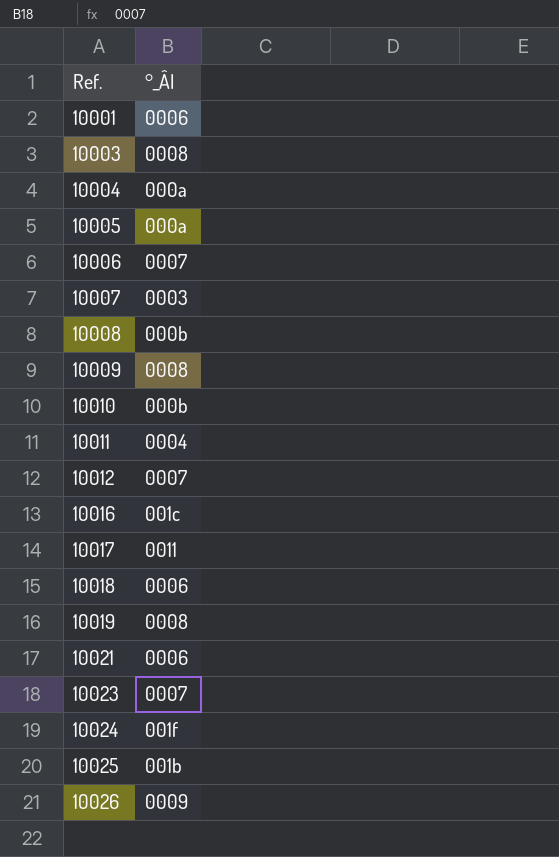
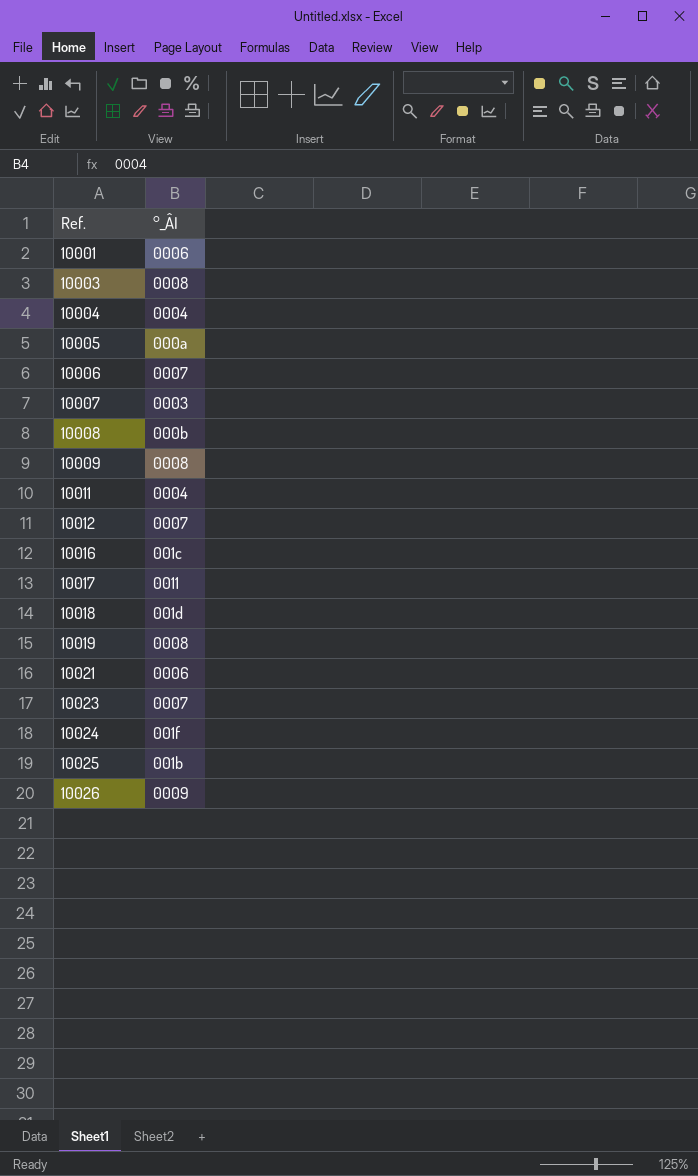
row 10010: 000b -> none
10004 | °_ÂI: 000a -> 0004
10018 | °_ÂI: 0006 -> 001d

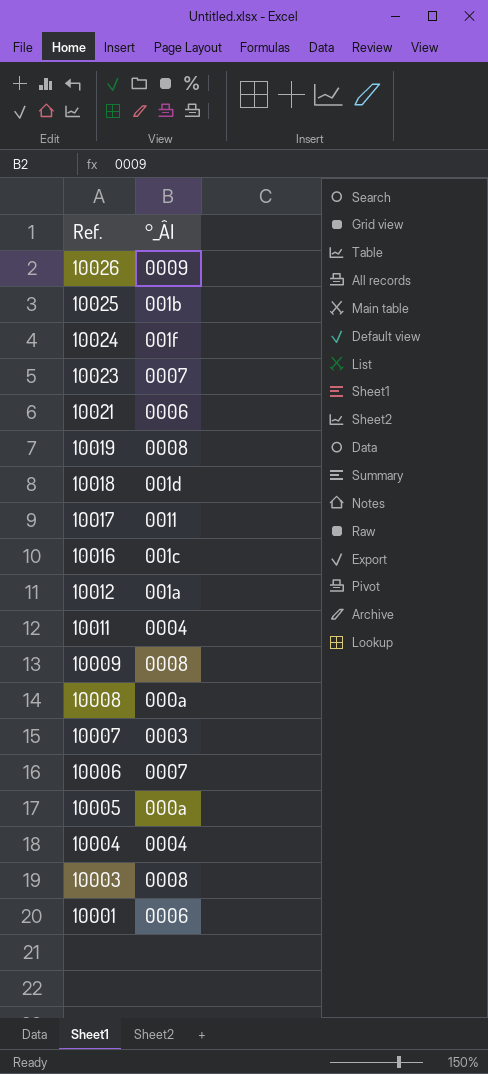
row order: Ref. ascending -> Ref. descending
10012 | °_ÂI: 0007 -> 001a
10008 | °_ÂI: 000b -> 000a

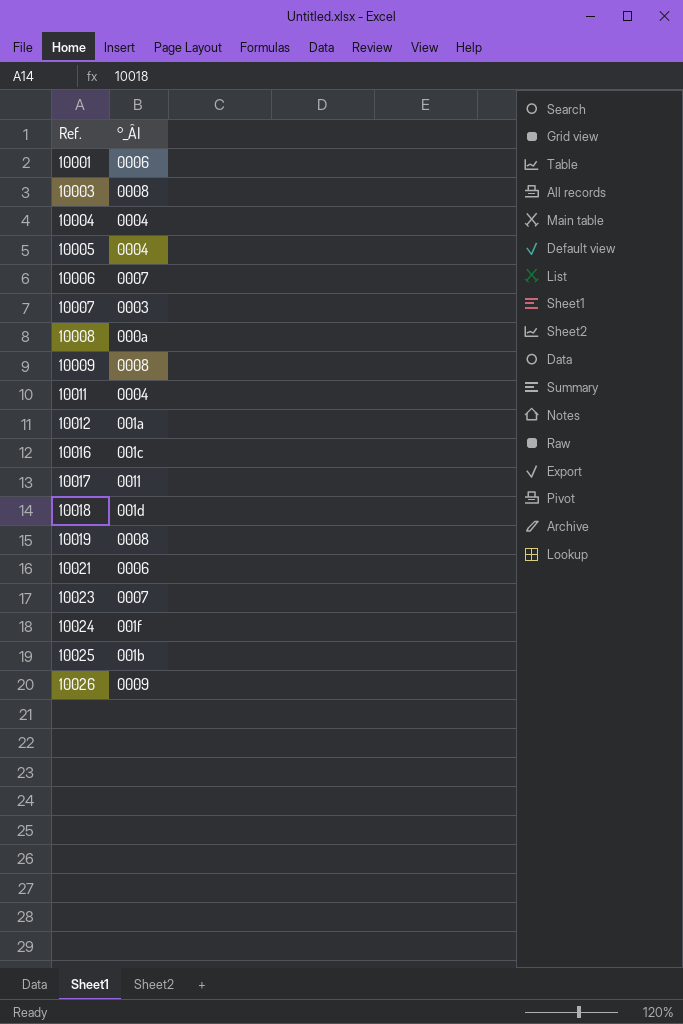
row order: Ref. descending -> Ref. ascending
10005 | °_ÂI: 000a -> 0004

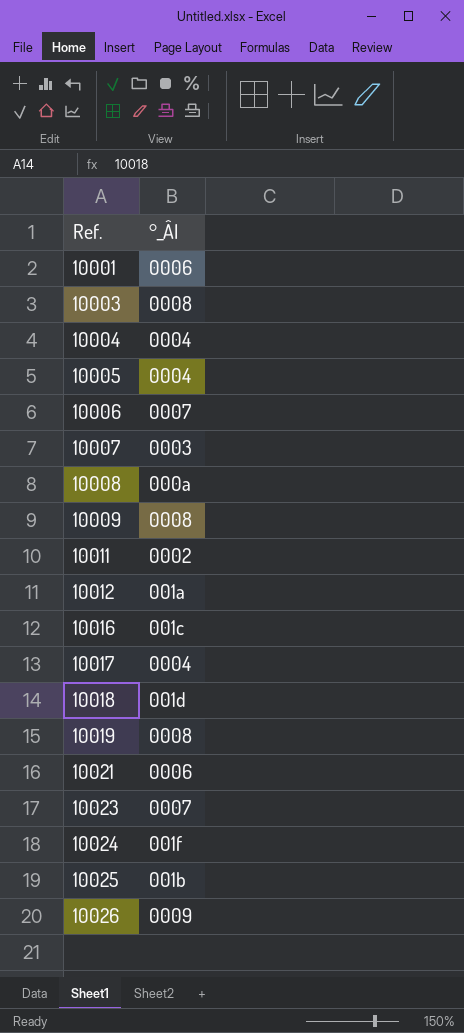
10011 | °_ÂI: 0004 -> 0002
10017 | °_ÂI: 0011 -> 0004

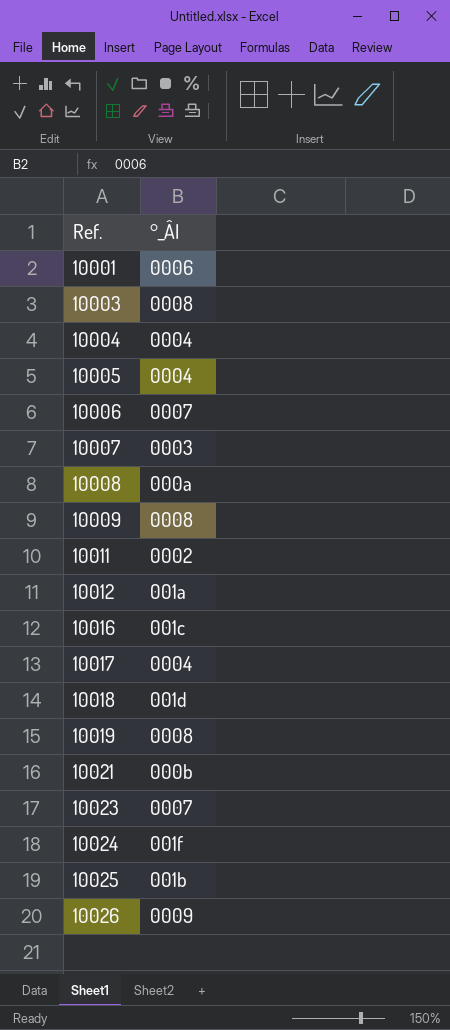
10021 | °_ÂI: 0006 -> 000b

